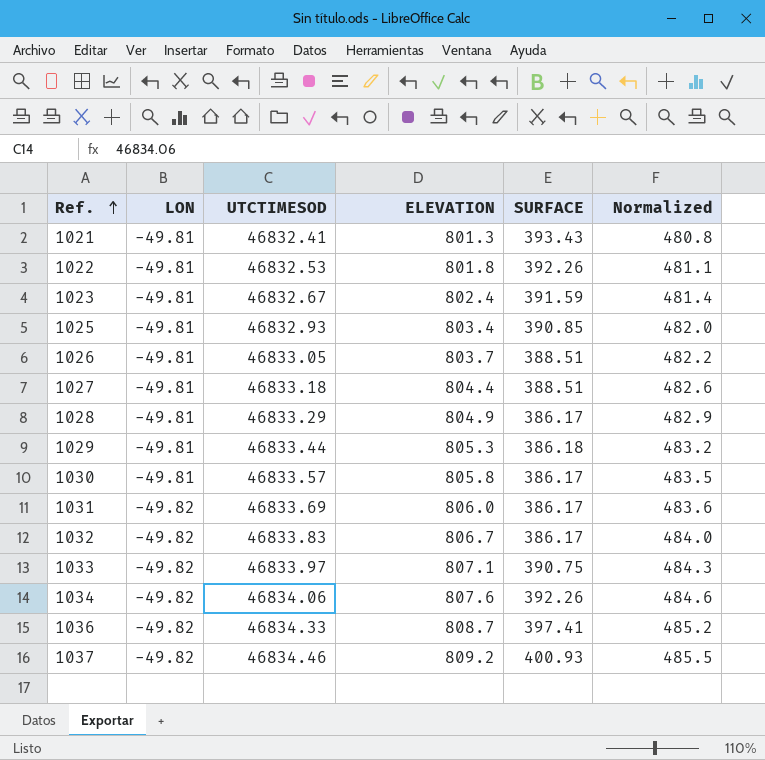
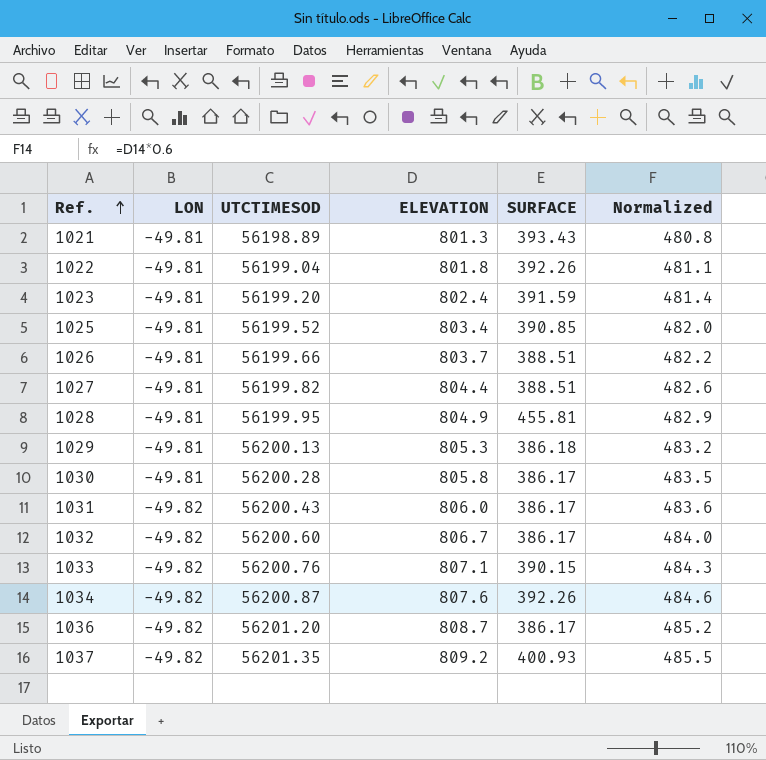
1021 | UTCTIMESOD: 46832.41 -> 56198.89
1022 | UTCTIMESOD: 46832.53 -> 56199.04
1023 | UTCTIMESOD: 46832.67 -> 56199.20
1025 | UTCTIMESOD: 46832.93 -> 56199.52
1026 | UTCTIMESOD: 46833.05 -> 56199.66
1027 | UTCTIMESOD: 46833.18 -> 56199.82
1028 | UTCTIMESOD: 46833.29 -> 56199.95
1028 | SURFACE: 386.17 -> 455.81
1029 | UTCTIMESOD: 46833.44 -> 56200.13
1030 | UTCTIMESOD: 46833.57 -> 56200.28
1031 | UTCTIMESOD: 46833.69 -> 56200.43
1032 | UTCTIMESOD: 46833.83 -> 56200.60
1033 | UTCTIMESOD: 46833.97 -> 56200.76
1033 | SURFACE: 390.75 -> 390.15
1034 | UTCTIMESOD: 46834.06 -> 56200.87
1036 | UTCTIMESOD: 46834.33 -> 56201.20
1036 | SURFACE: 397.41 -> 386.17
1037 | UTCTIMESOD: 46834.46 -> 56201.35

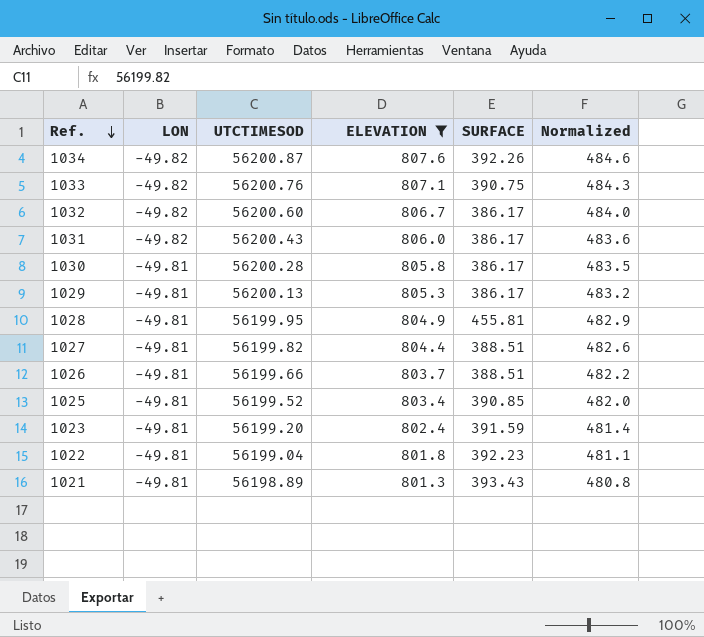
filter: none -> ELEVATION <= 807.6
row order: Ref. ascending -> Ref. descending
1033 | SURFACE: 390.15 -> 390.75
1029 | SURFACE: 386.18 -> 386.17
1022 | SURFACE: 392.26 -> 392.23

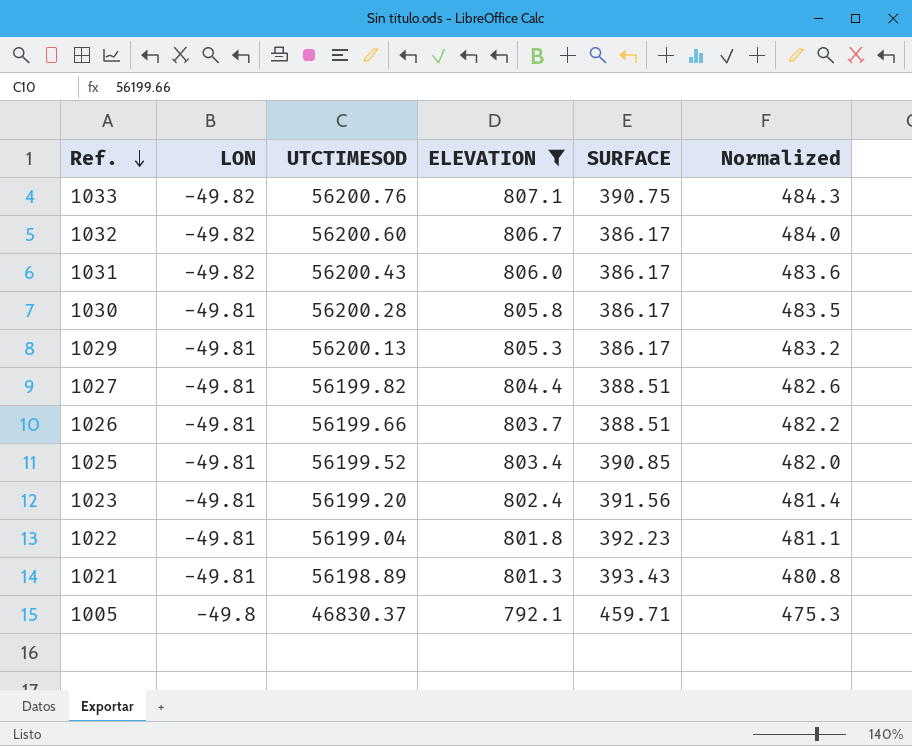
row 1034: -49.82 | 56200.87 | 807.6 | 392.26 | 484.6 -> none
row 1028: -49.81 | 56199.95 | 804.9 | 455.81 | 482.9 -> none
1023 | SURFACE: 391.59 -> 391.56
row 1005: none -> -49.8 | 46830.37 | 792.1 | 459.71 | 475.3

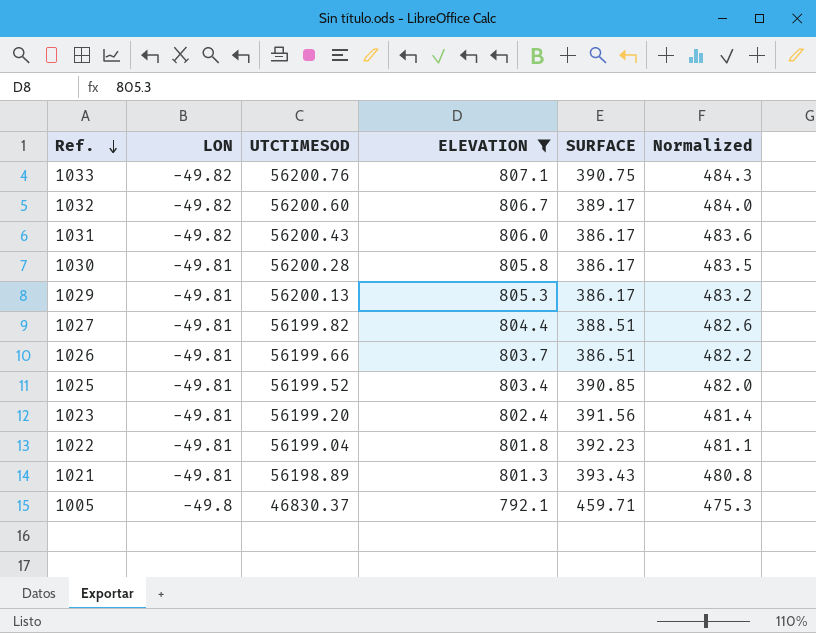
1032 | SURFACE: 386.17 -> 389.17
1026 | SURFACE: 388.51 -> 386.51

